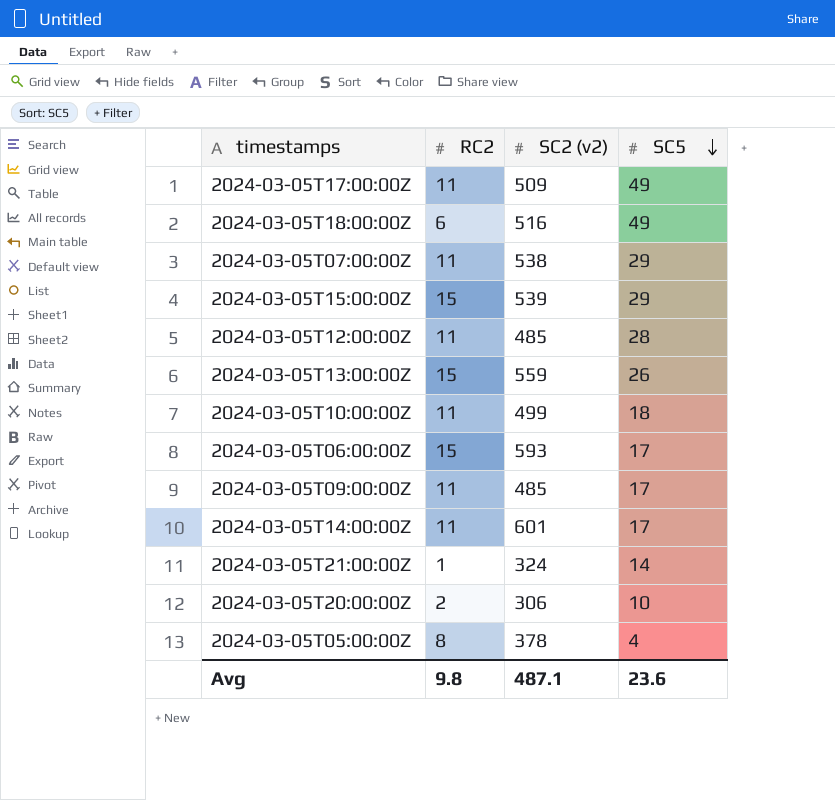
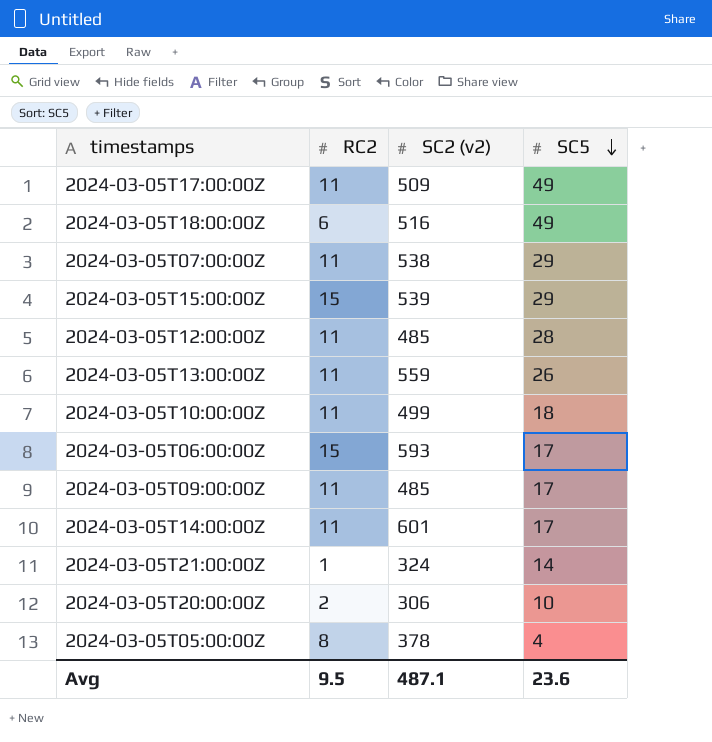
2024-03-05T13:00:00Z | RC2: 15 -> 11
Avg | RC2: 9.8 -> 9.5

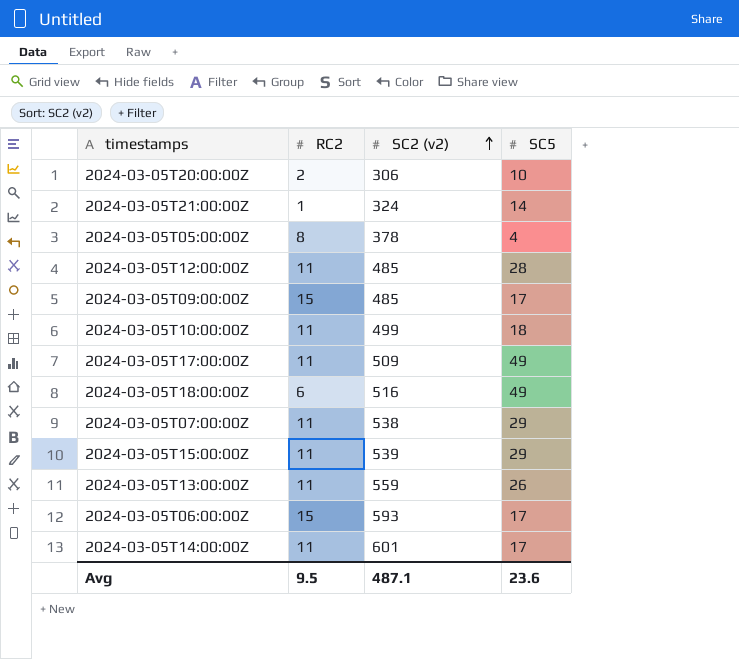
row order: SC5 descending -> SC2 (v2) ascending
2024-03-05T09:00:00Z | RC2: 11 -> 15
2024-03-05T15:00:00Z | RC2: 15 -> 11

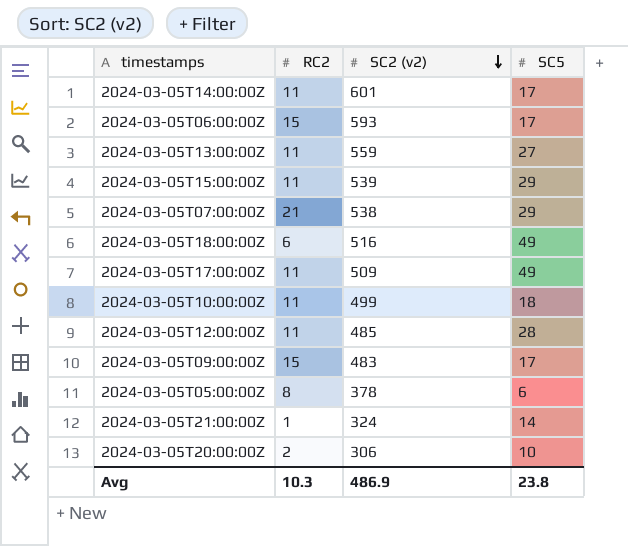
row order: SC2 (v2) ascending -> SC2 (v2) descending
2024-03-05T13:00:00Z | SC5: 26 -> 27
2024-03-05T07:00:00Z | RC2: 11 -> 21
2024-03-05T09:00:00Z | SC2 (v2): 485 -> 483
2024-03-05T05:00:00Z | SC5: 4 -> 6
Avg | RC2: 9.5 -> 10.3
Avg | SC2 (v2): 487.1 -> 486.9
Avg | SC5: 23.6 -> 23.8

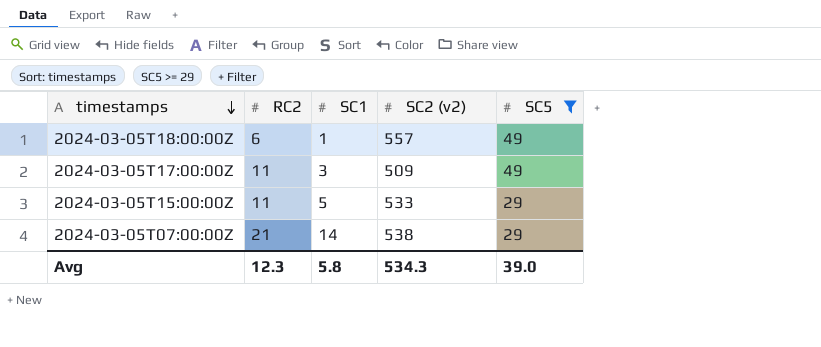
filter: none -> SC5 >= 29
row order: SC2 (v2) descending -> timestamps descending
column SC1 | position: none -> 3
2024-03-05T18:00:00Z | SC2 (v2): 516 -> 557
2024-03-05T15:00:00Z | SC2 (v2): 539 -> 533
Avg | RC2: 10.3 -> 12.3
Avg | SC2 (v2): 486.9 -> 534.3
Avg | SC5: 23.8 -> 39.0

